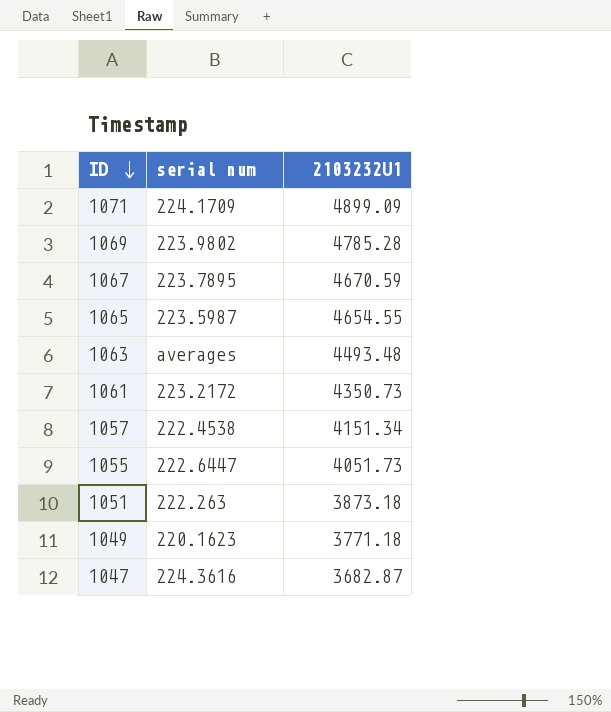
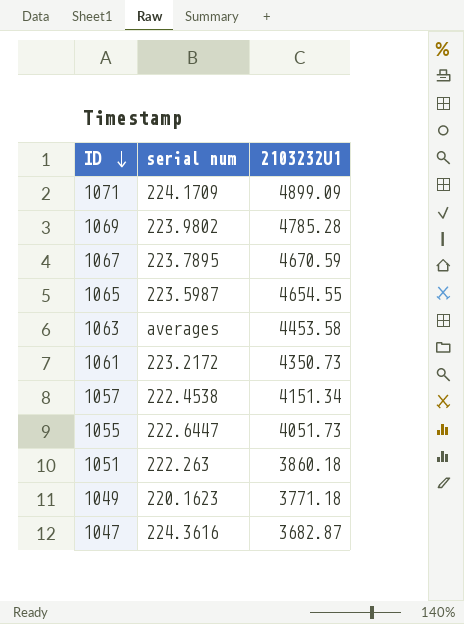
1063 | 2103232U1: 4493.48 -> 4453.58
1051 | 2103232U1: 3873.18 -> 3860.18

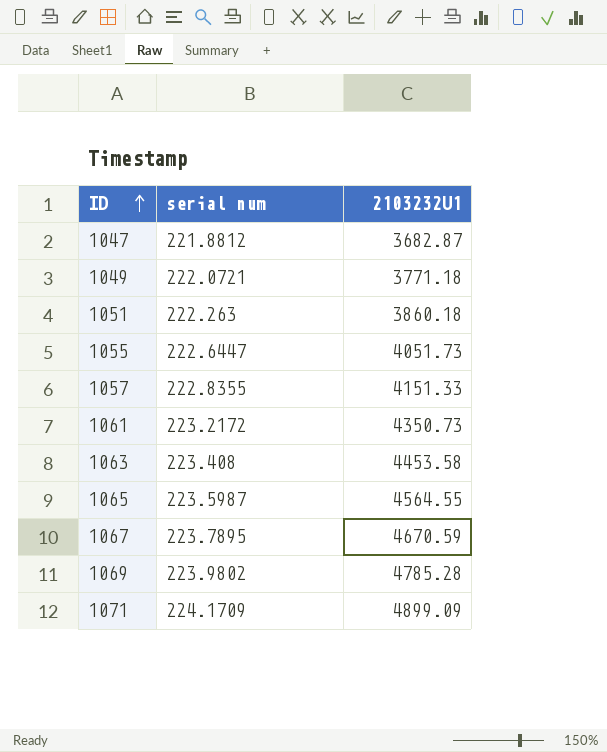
row order: ID descending -> ID ascending
1047 | serial num: 224.3616 -> 221.8812
1049 | serial num: 220.1623 -> 222.0721
1057 | serial num: 222.4538 -> 222.8355
1057 | 2103232U1: 4151.34 -> 4151.33
1063 | serial num: averages -> 223.408
1065 | 2103232U1: 4654.55 -> 4564.55

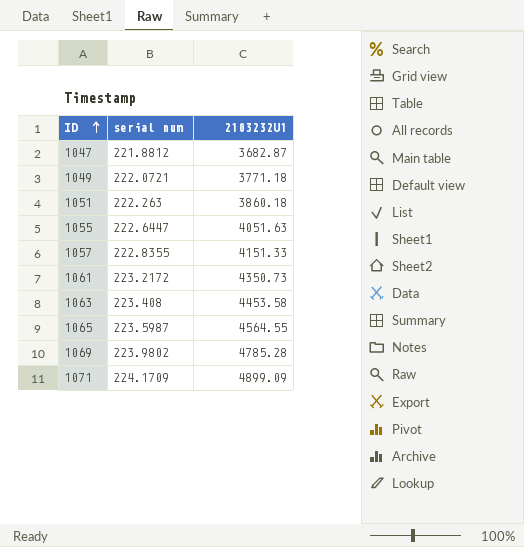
row 1067: 223.7895 | 4670.59 -> none
1055 | 2103232U1: 4051.73 -> 4051.63

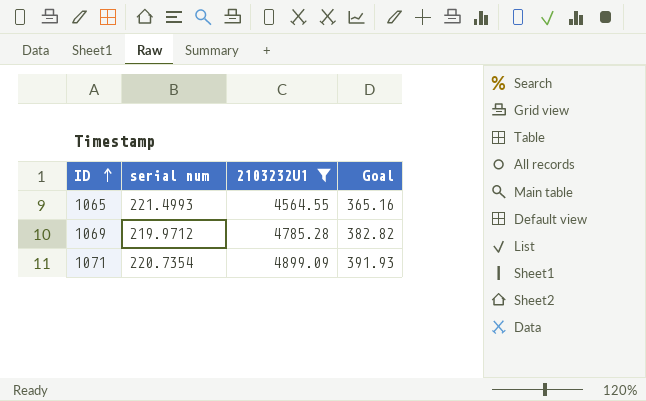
filter: none -> 2103232U1 >= 4564.55
column Goal | formula: none -> [2103232U1] * 0.08
1065 | serial num: 223.5987 -> 221.4993
1069 | serial num: 223.9802 -> 219.9712
1071 | serial num: 224.1709 -> 220.7354

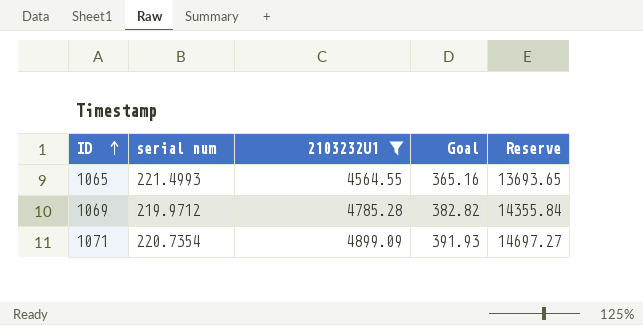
column Reserve | formula: none -> [2103232U1] * 3

